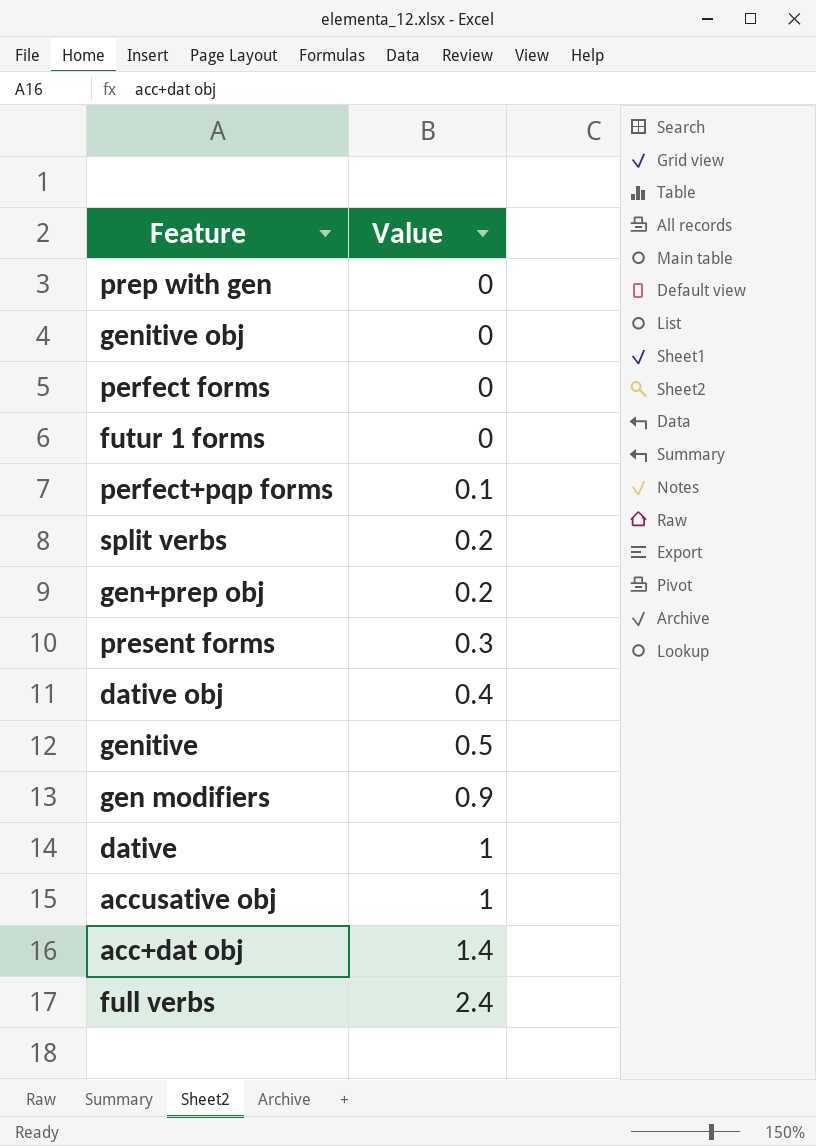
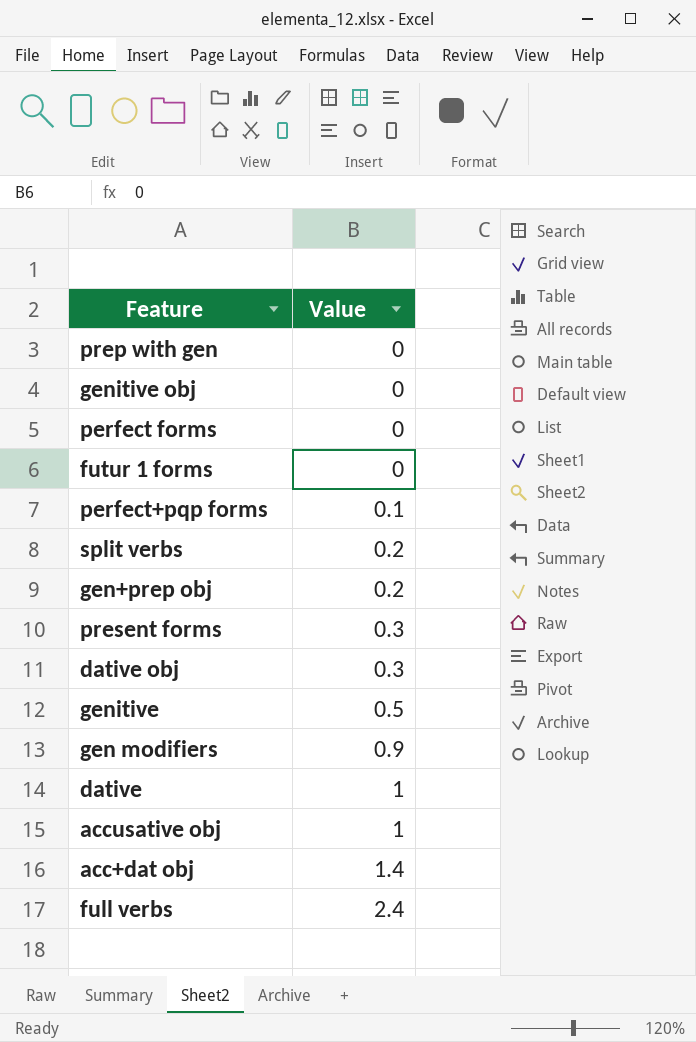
dative obj | Value: 0.4 -> 0.3

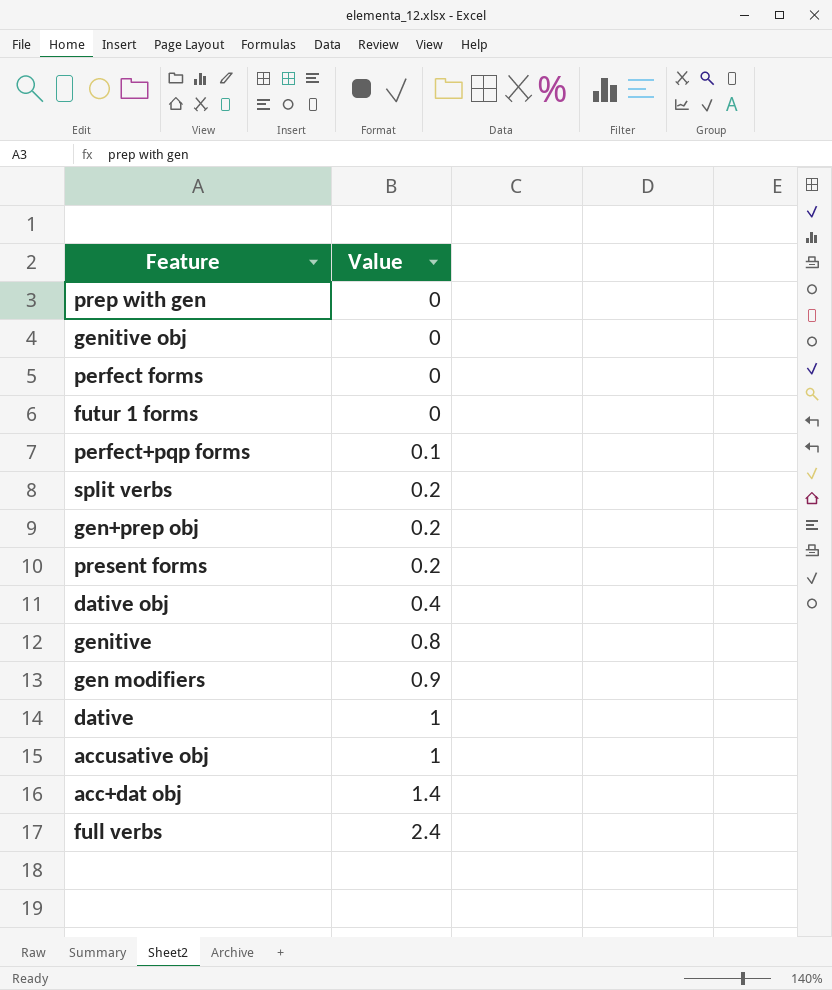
present forms | Value: 0.3 -> 0.2
dative obj | Value: 0.3 -> 0.4
genitive | Value: 0.5 -> 0.8

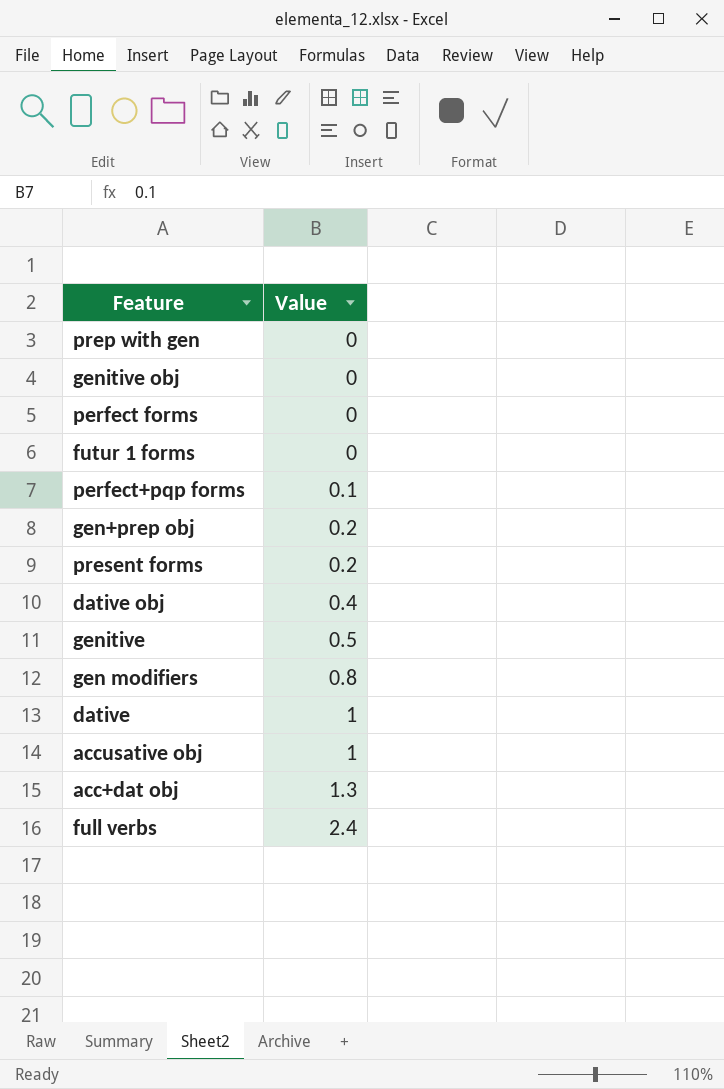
row split verbs: 0.2 -> none
genitive | Value: 0.8 -> 0.5
gen modifiers | Value: 0.9 -> 0.8
acc+dat obj | Value: 1.4 -> 1.3

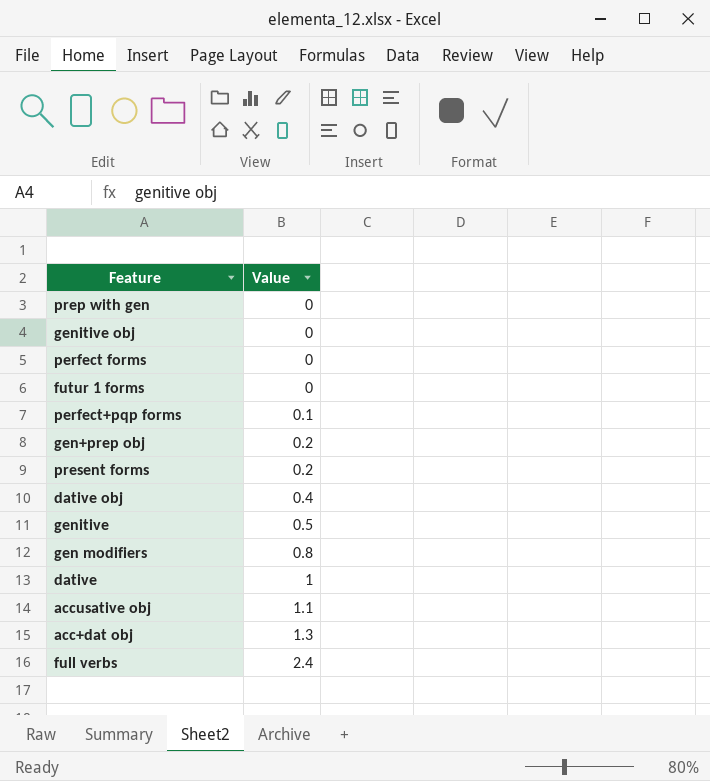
accusative obj | Value: 1 -> 1.1

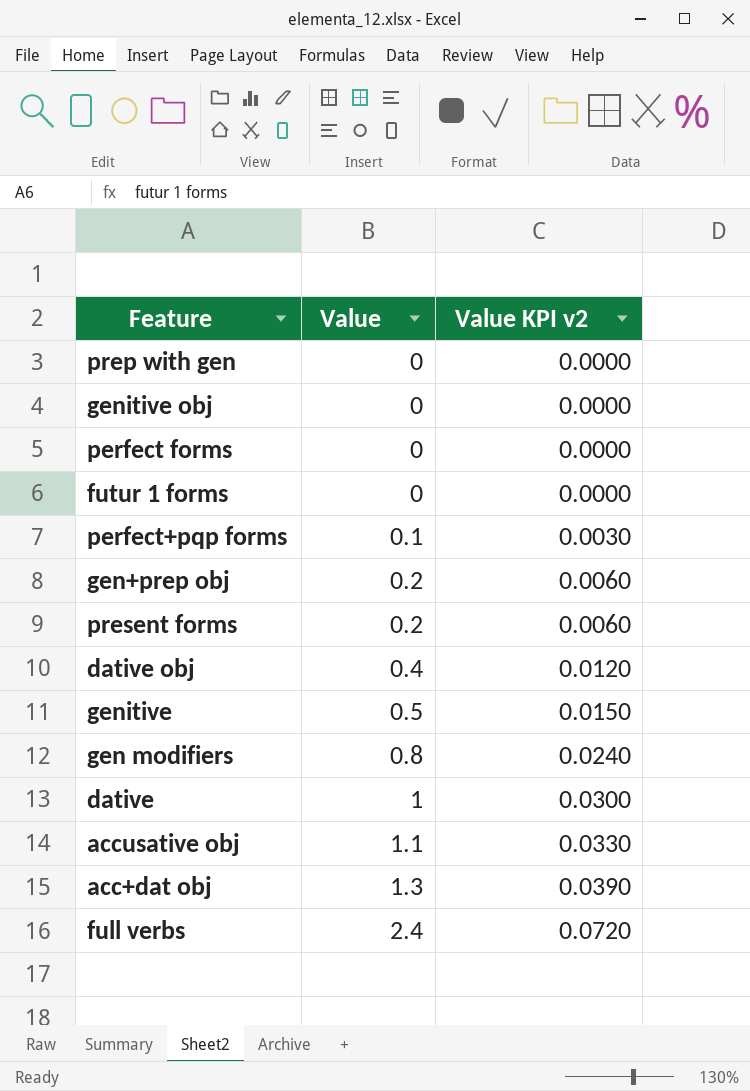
column Value KPI v2 | formula: none -> [Value] * 0.03

